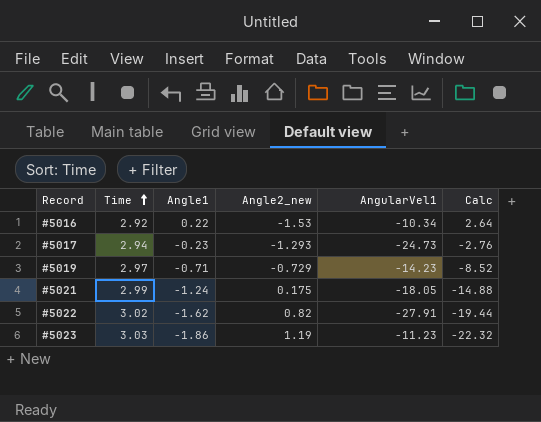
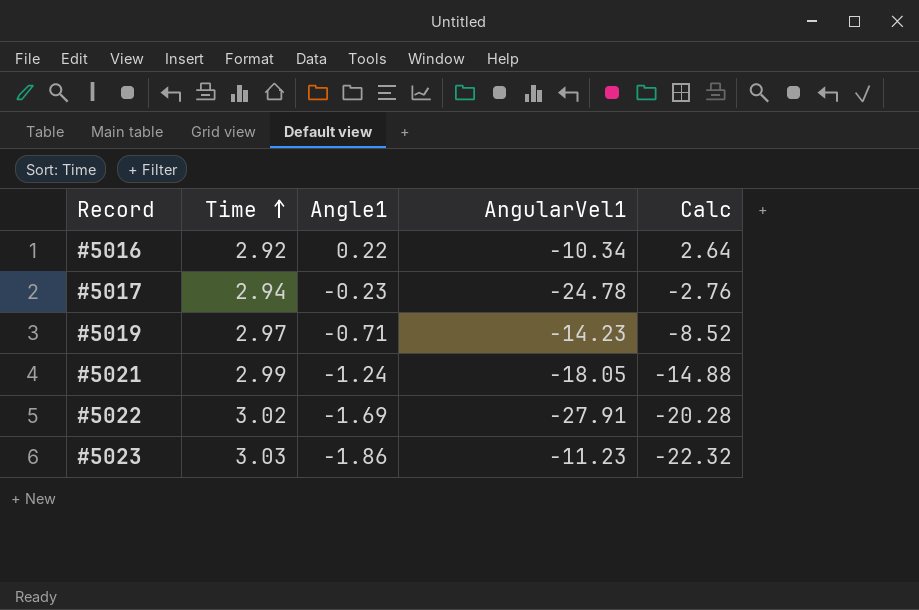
column Angle2_new | position: 4 -> none
#5017 | AngularVel1: -24.73 -> -24.78
#5022 | Angle1: -1.62 -> -1.69
#5022 | Calc: -19.44 -> -20.28

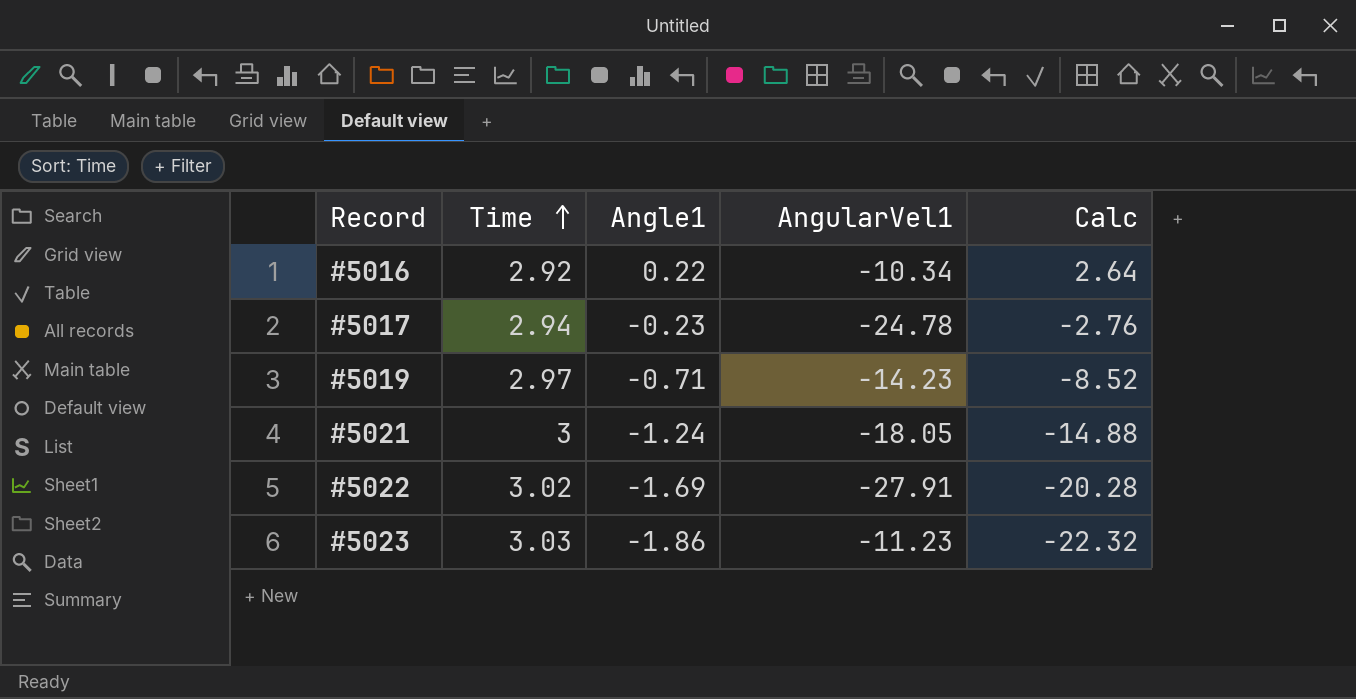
#5021 | Time: 2.99 -> 3

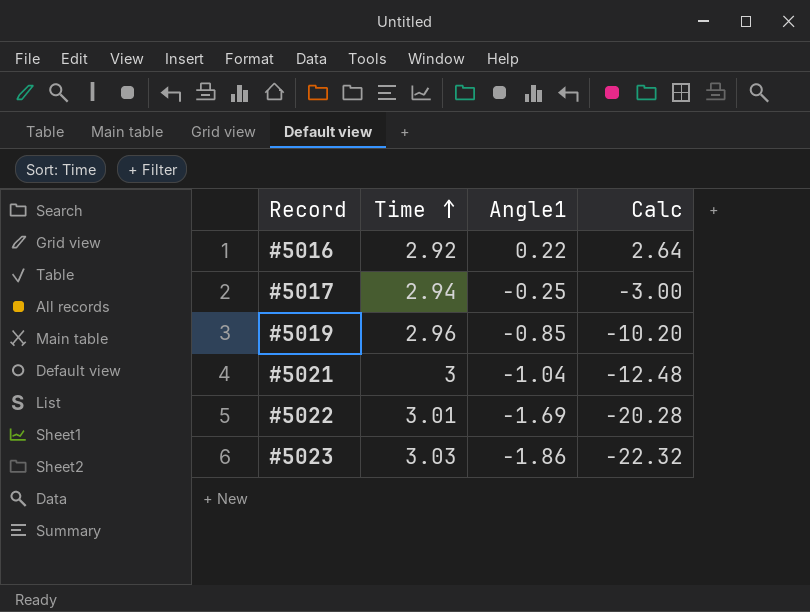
column AngularVel1 | position: 4 -> none
#5017 | Angle1: -0.23 -> -0.25
#5017 | Calc: -2.76 -> -3.00
#5019 | Time: 2.97 -> 2.96
#5019 | Angle1: -0.71 -> -0.85
#5019 | Calc: -8.52 -> -10.20
#5021 | Angle1: -1.24 -> -1.04
#5021 | Calc: -14.88 -> -12.48
#5022 | Time: 3.02 -> 3.01

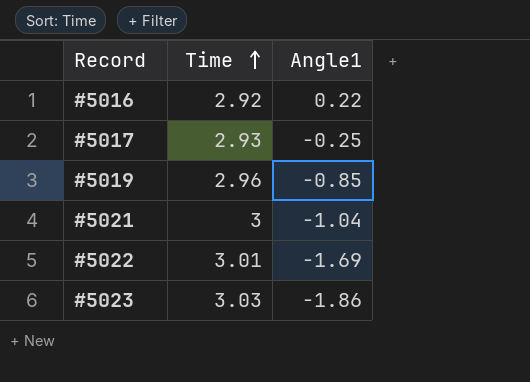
column Calc | formula: [Angle1] * 12 -> none
#5017 | Time: 2.94 -> 2.93

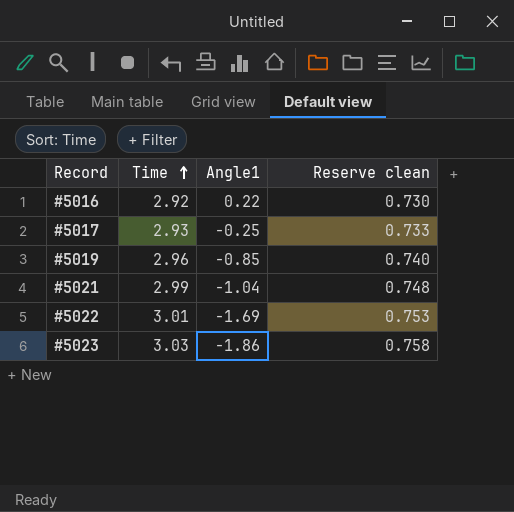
column Reserve clean | formula: none -> [Time] * 0.25
#5021 | Time: 3 -> 2.99

